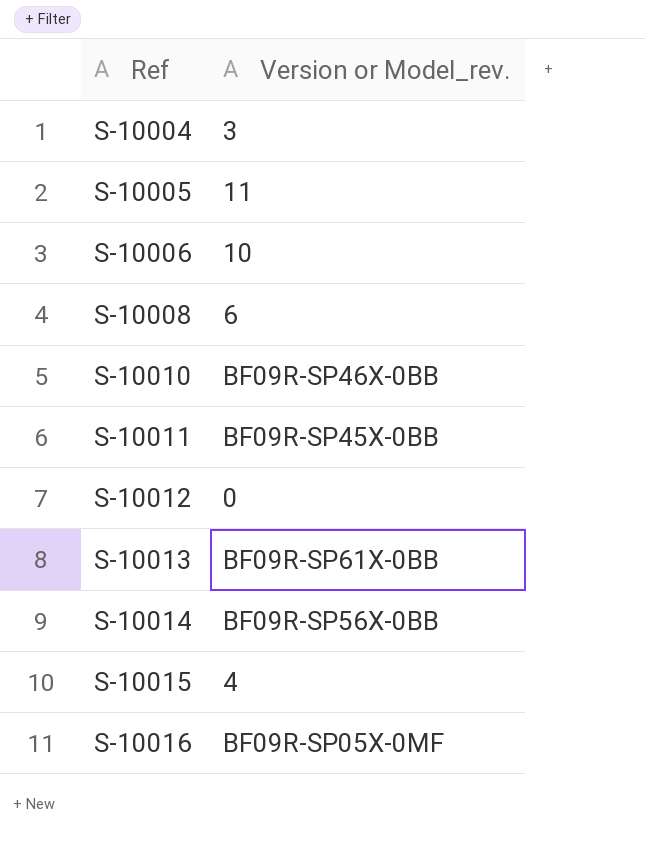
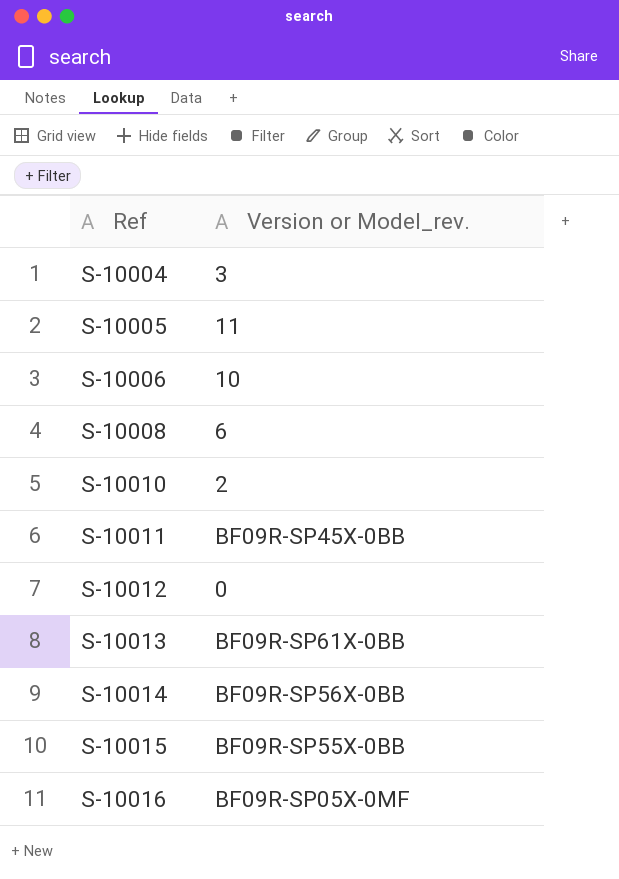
S-10010 | Version or Model_rev.: BF09R-SP46X-0BB -> 2
S-10015 | Version or Model_rev.: 4 -> BF09R-SP55X-0BB

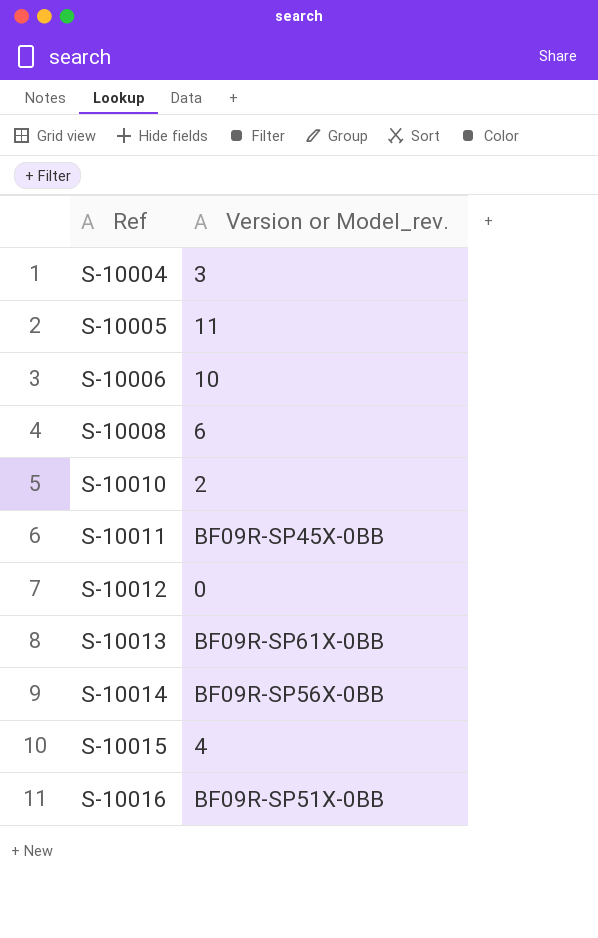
S-10015 | Version or Model_rev.: BF09R-SP55X-0BB -> 4
S-10016 | Version or Model_rev.: BF09R-SP05X-0MF -> BF09R-SP51X-0BB

